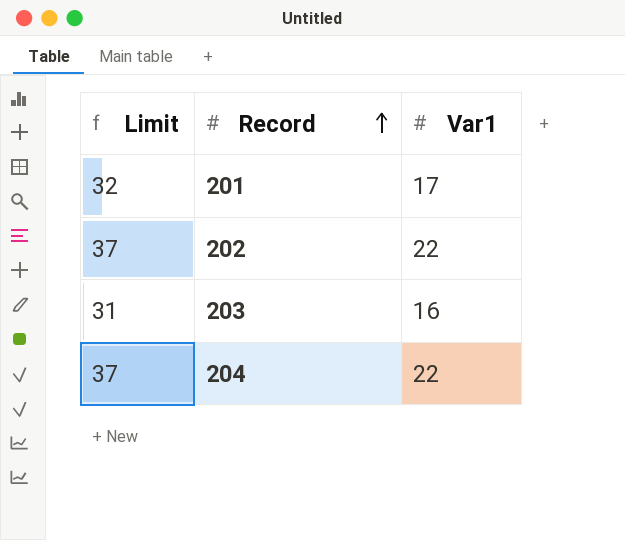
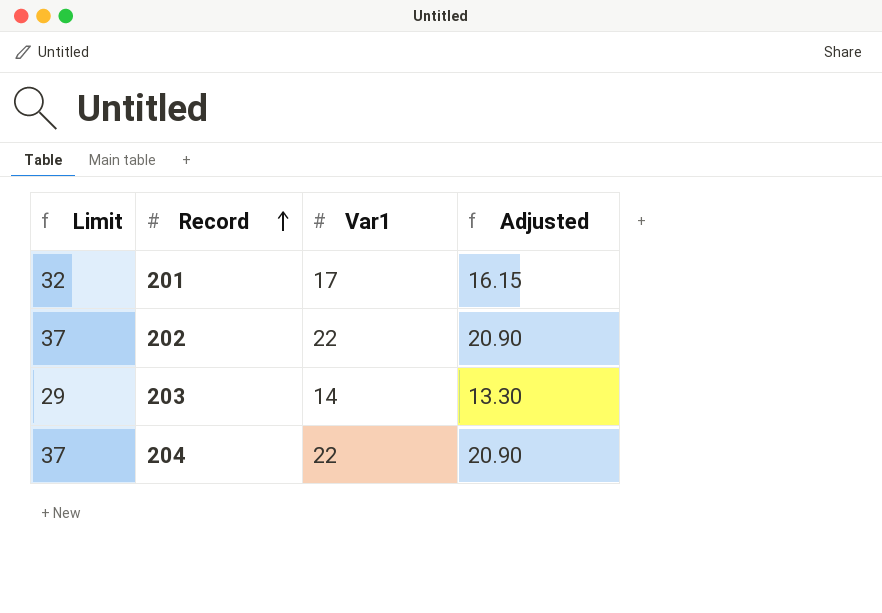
column Adjusted | formula: none -> [Var1] * 0.95
203 | Limit: 31 -> 29
203 | Var1: 16 -> 14

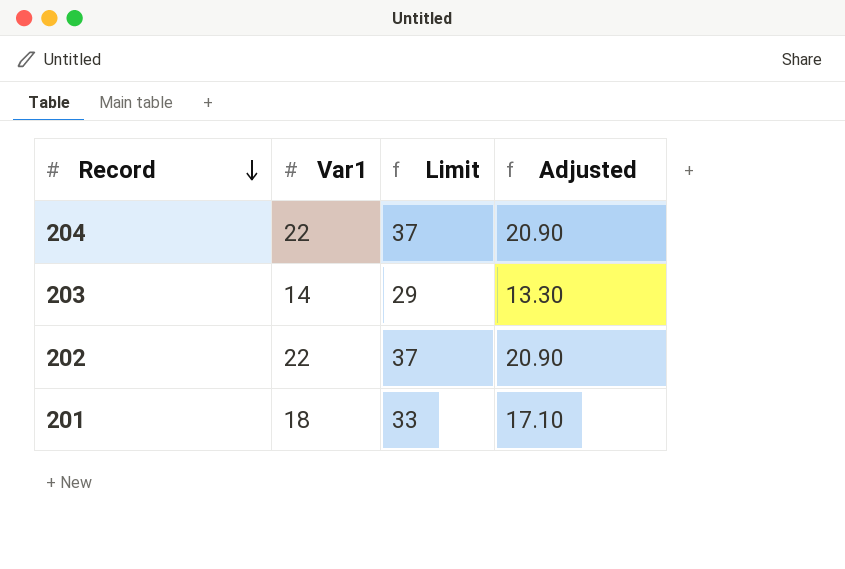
row order: Record ascending -> Record descending
column Limit | position: 1 -> 3
201 | Var1: 17 -> 18
201 | Limit: 32 -> 33
201 | Adjusted: 16.15 -> 17.10

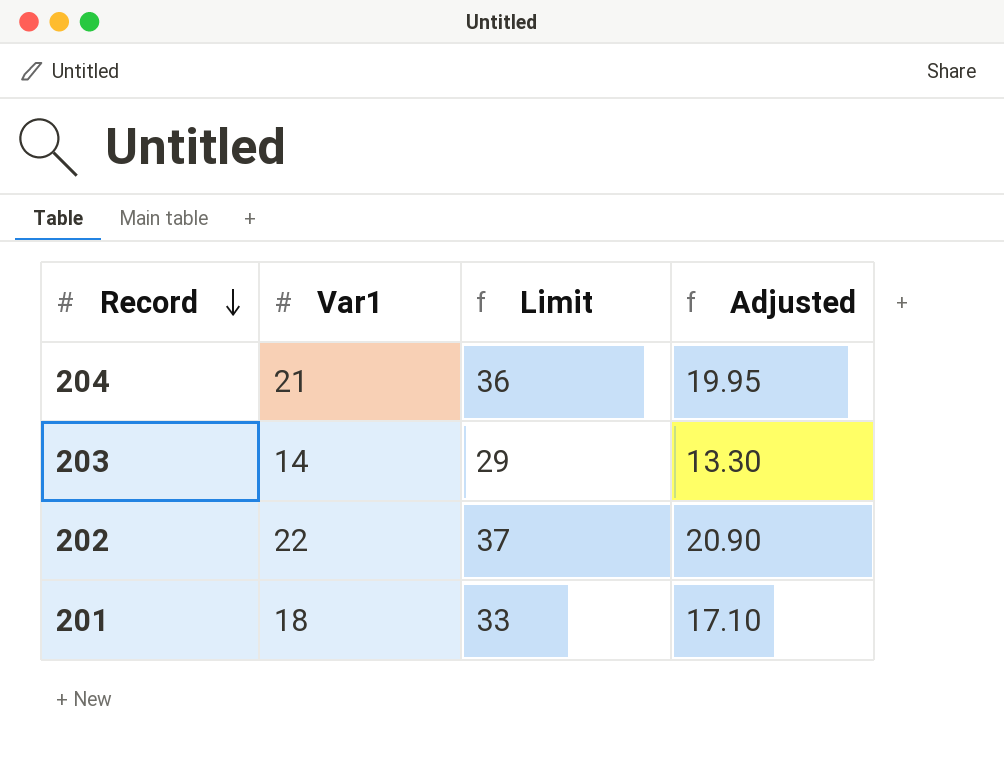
204 | Var1: 22 -> 21
204 | Limit: 37 -> 36
204 | Adjusted: 20.90 -> 19.95

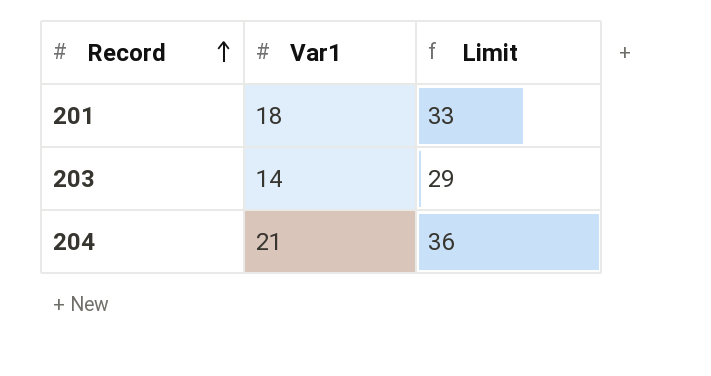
row order: Record descending -> Record ascending
column Adjusted | formula: [Var1] * 0.95 -> none
row 202: 22 | 37 | 20.90 -> none

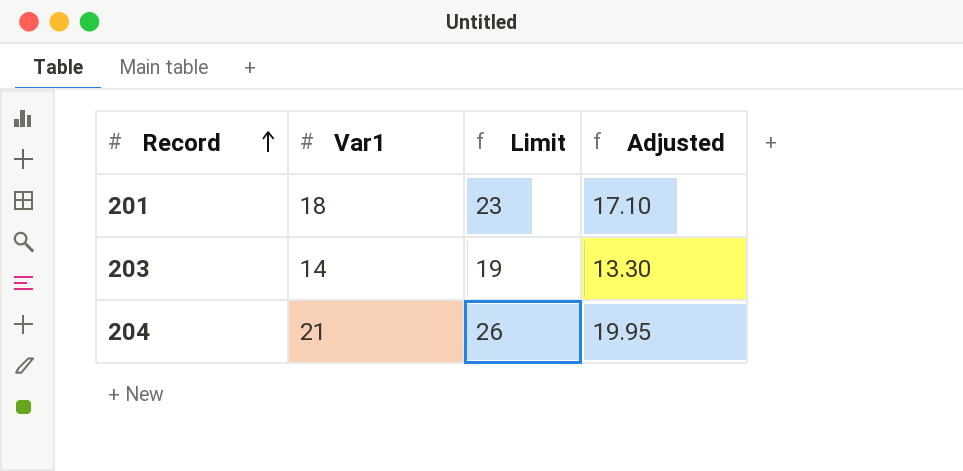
column Limit | formula: [Var1] + 15 -> [Var1] + 5
column Adjusted | formula: none -> [Var1] * 0.95

